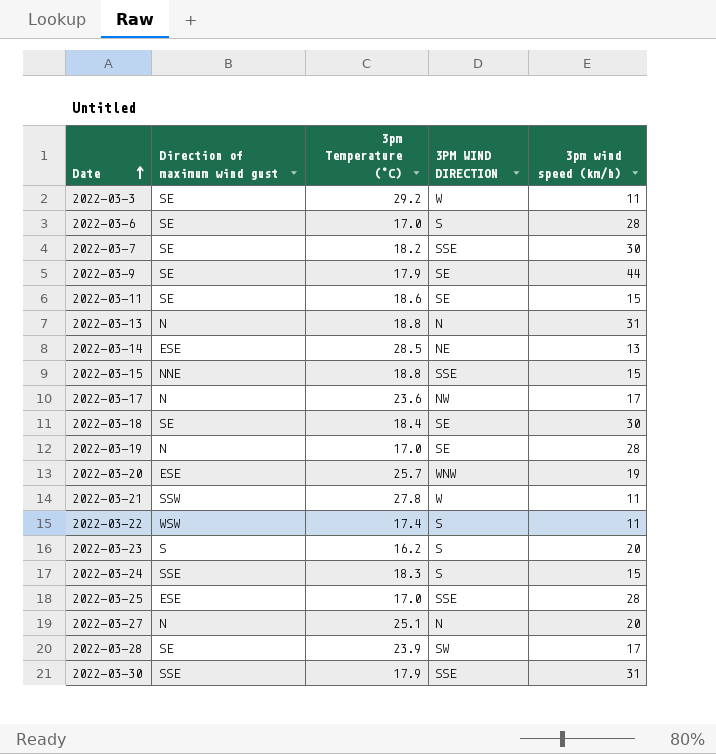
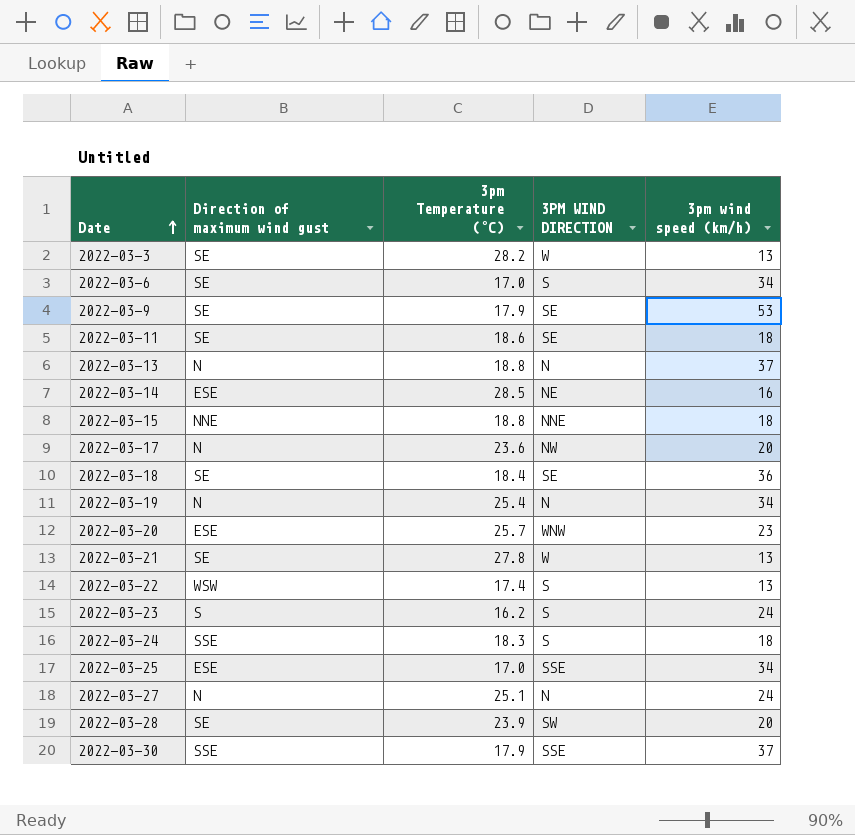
row 2022-03-7: SE | 18.2 | SSE | 30 -> none
2022-03-3 | 3pm Temperature (°C): 29.2 -> 28.2
2022-03-3 | 3pm wind speed (km/h): 11 -> 13
2022-03-6 | 3pm wind speed (km/h): 28 -> 34
2022-03-9 | 3pm wind speed (km/h): 44 -> 53
2022-03-11 | 3pm wind speed (km/h): 15 -> 18
2022-03-13 | 3pm wind speed (km/h): 31 -> 37
2022-03-14 | 3pm wind speed (km/h): 13 -> 16
2022-03-15 | 3PM WIND DIRECTION: SSE -> NNE
2022-03-15 | 3pm wind speed (km/h): 15 -> 18
2022-03-17 | 3pm wind speed (km/h): 17 -> 20
2022-03-18 | 3pm wind speed (km/h): 30 -> 36
2022-03-19 | 3pm Temperature (°C): 17.0 -> 25.4
2022-03-19 | 3PM WIND DIRECTION: SE -> N
2022-03-19 | 3pm wind speed (km/h): 28 -> 34
2022-03-20 | 3pm wind speed (km/h): 19 -> 23
2022-03-21 | Direction of maximum wind gust: SSW -> SE
2022-03-21 | 3pm wind speed (km/h): 11 -> 13
2022-03-22 | 3pm wind speed (km/h): 11 -> 13
2022-03-23 | 3pm wind speed (km/h): 20 -> 24
2022-03-24 | 3pm wind speed (km/h): 15 -> 18
2022-03-25 | 3pm wind speed (km/h): 28 -> 34
2022-03-27 | 3pm wind speed (km/h): 20 -> 24
2022-03-28 | 3pm wind speed (km/h): 17 -> 20
2022-03-30 | 3pm wind speed (km/h): 31 -> 37

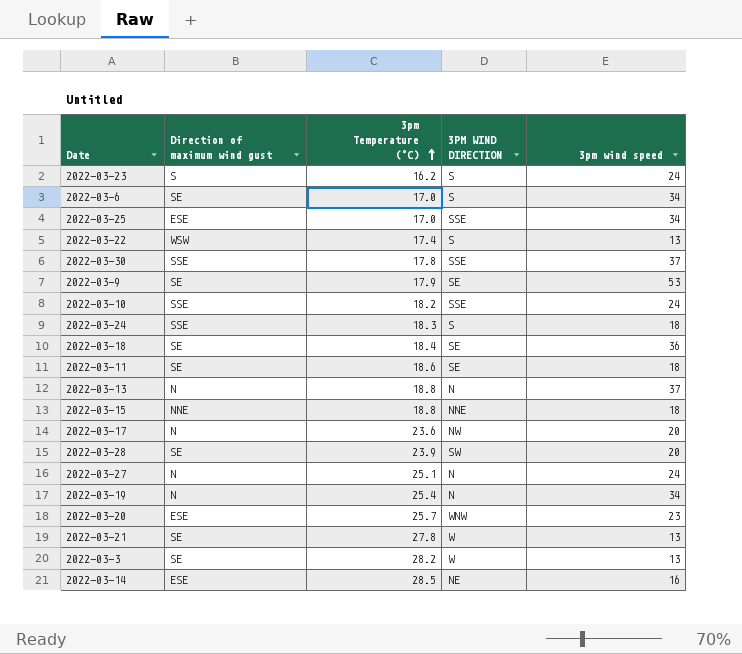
row order: Date ascending -> 3pm Temperature (°C) ascending
column name: 3pm wind speed (km/h) -> 3pm wind speed
2022-03-30 | 3pm Temperature (°C): 17.9 -> 17.8
row 2022-03-10: none -> SSE | 18.2 | SSE | 24

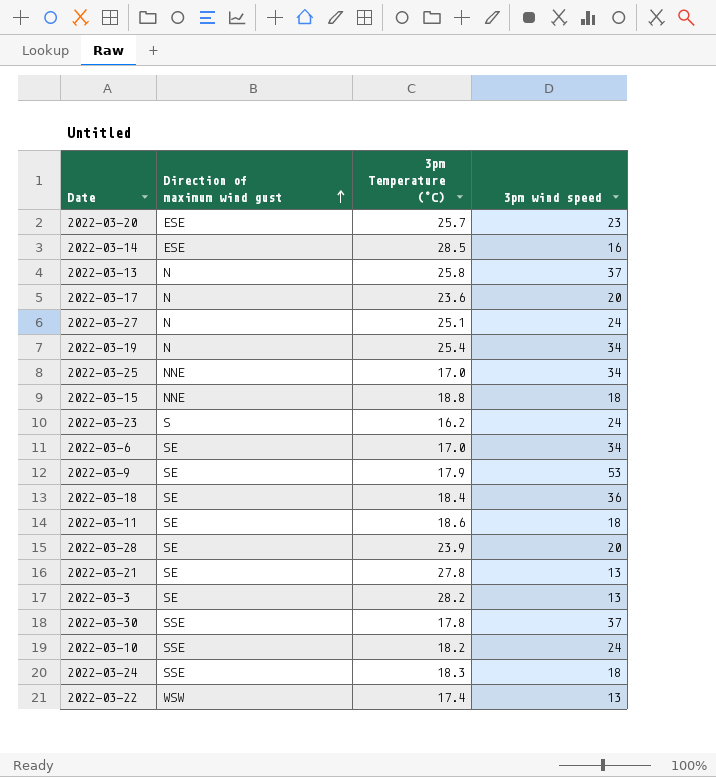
row order: 3pm Temperature (°C) ascending -> Direction of maximum wind gust ascending
column 3PM WIND DIRECTION | position: 4 -> none
2022-03-13 | 3pm Temperature (°C): 18.8 -> 25.8
2022-03-25 | Direction of maximum wind gust: ESE -> NNE

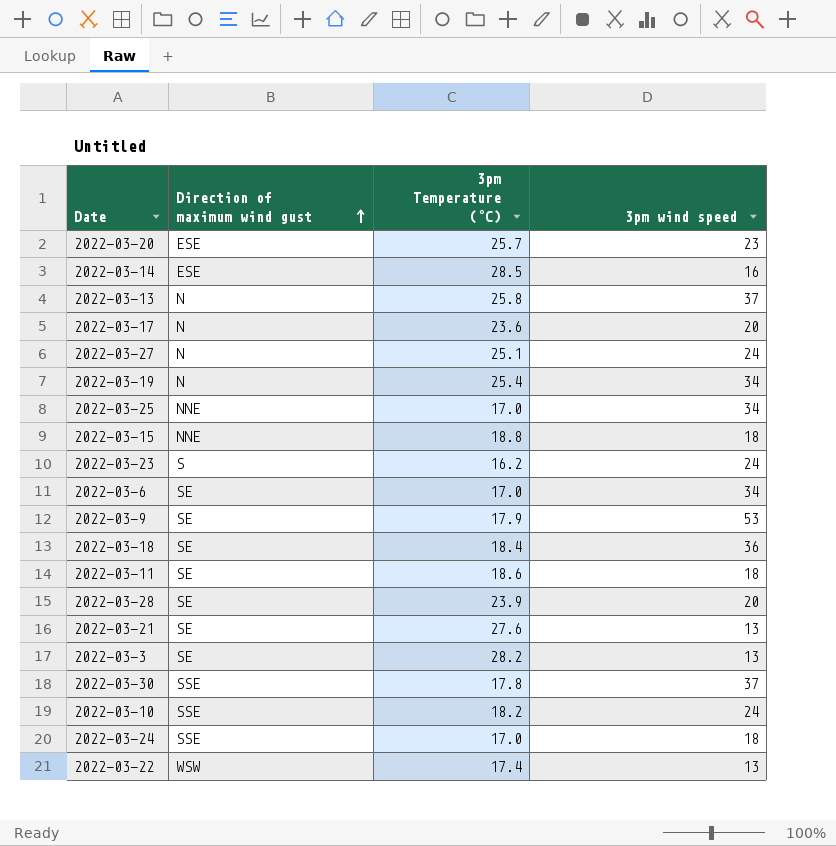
2022-03-21 | 3pm Temperature (°C): 27.8 -> 27.6
2022-03-24 | 3pm Temperature (°C): 18.3 -> 17.0

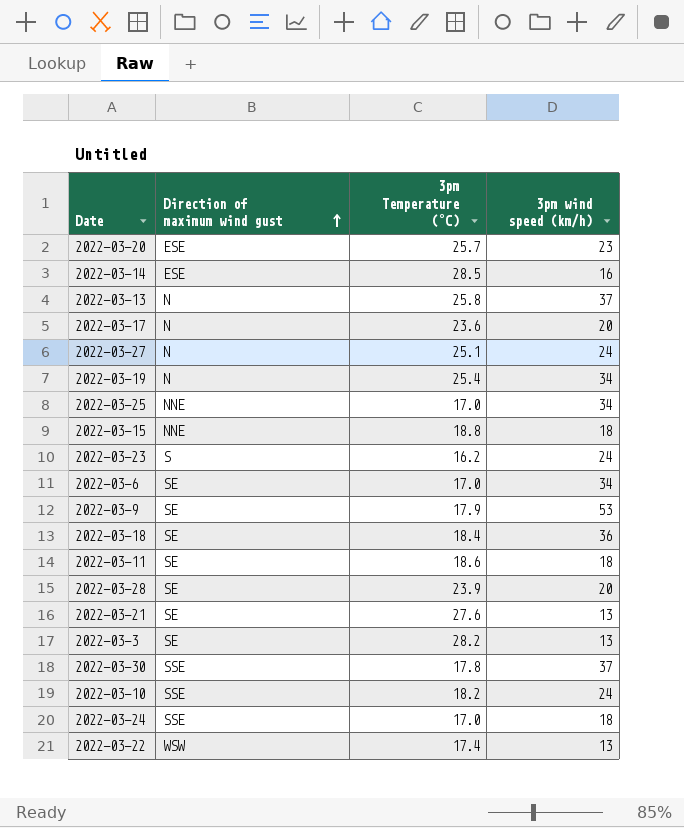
column name: 3pm wind speed -> 3pm wind speed (km/h)

